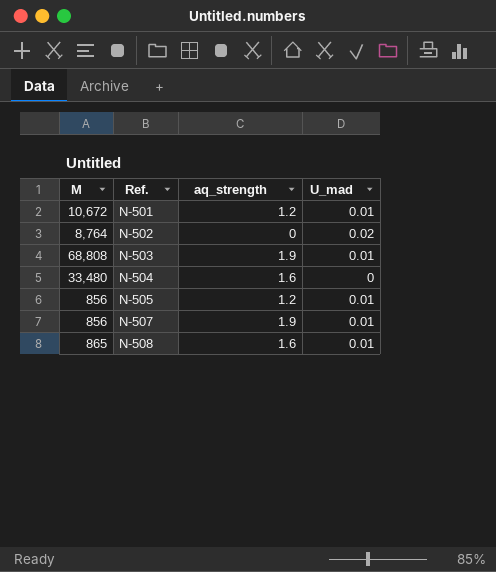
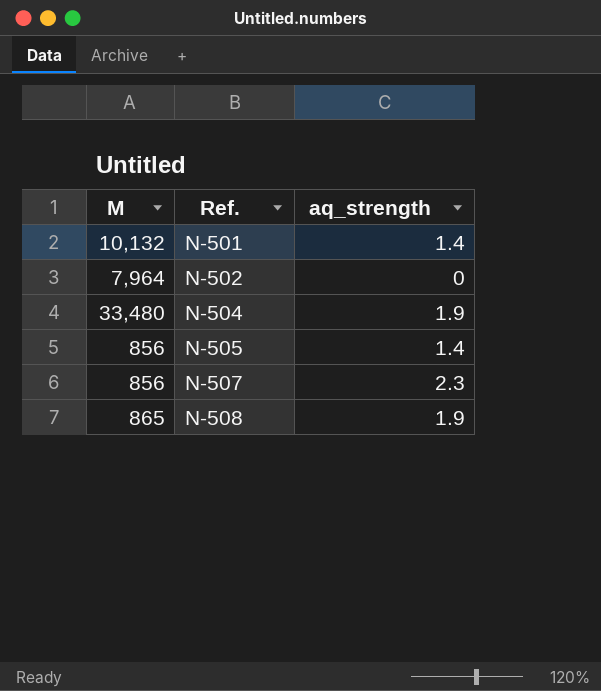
column U_mad | position: 4 -> none
row N-503: 68,808 | 1.9 | 0.01 -> none
N-501 | M: 10,672 -> 10,132
N-501 | aq_strength: 1.2 -> 1.4
N-502 | M: 8,764 -> 7,964
N-504 | aq_strength: 1.6 -> 1.9
N-505 | aq_strength: 1.2 -> 1.4
N-507 | aq_strength: 1.9 -> 2.3
N-508 | aq_strength: 1.6 -> 1.9

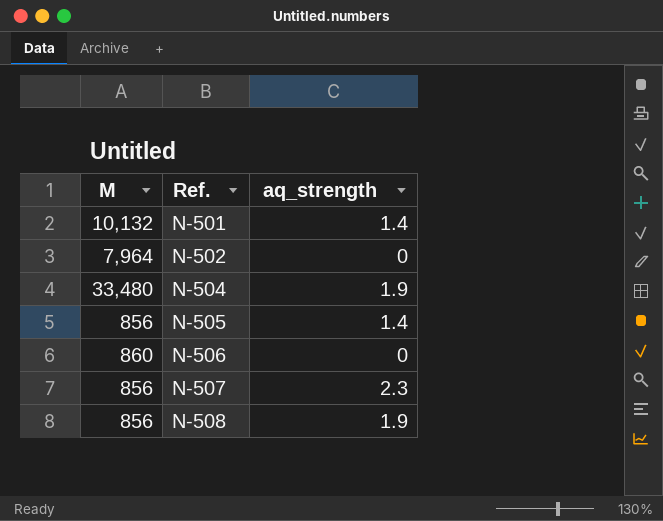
row N-506: none -> 860 | 0
N-508 | M: 865 -> 856

